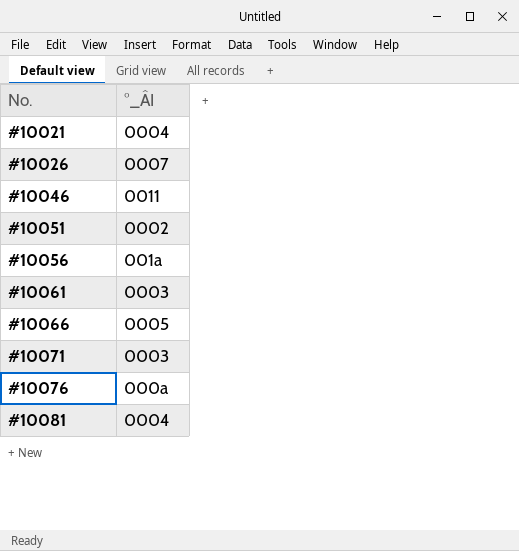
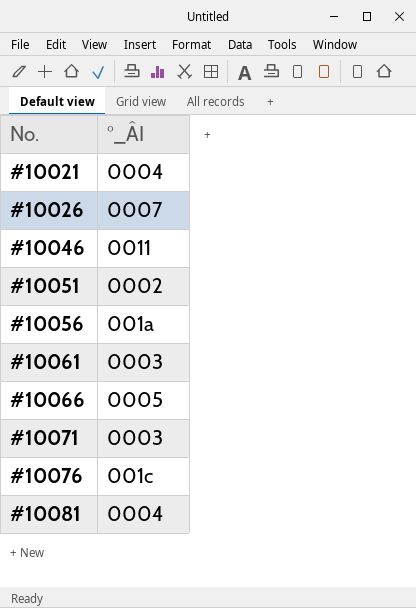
#10076 | °_ÂI: 000a -> 001c

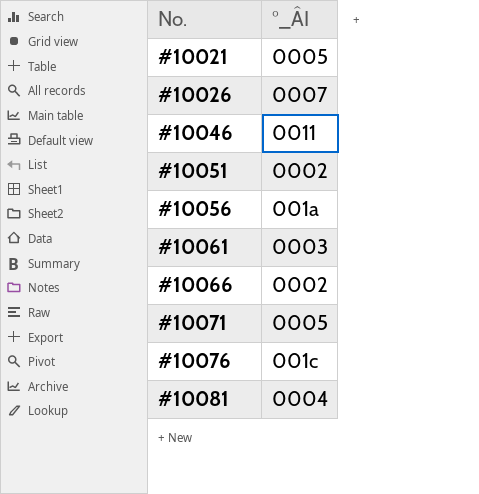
#10021 | °_ÂI: 0004 -> 0005
#10066 | °_ÂI: 0005 -> 0002
#10071 | °_ÂI: 0003 -> 0005

